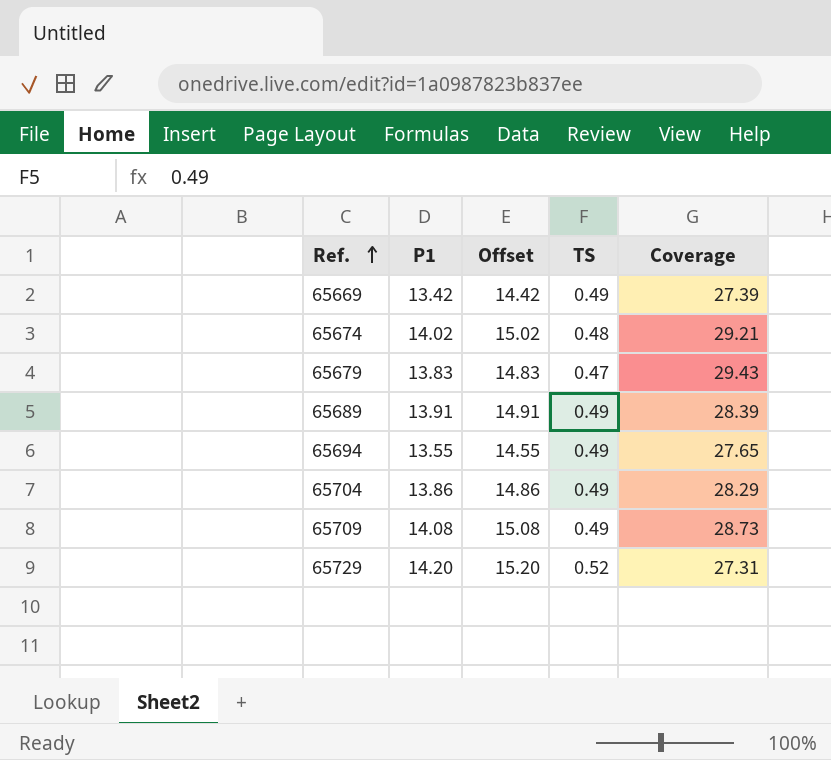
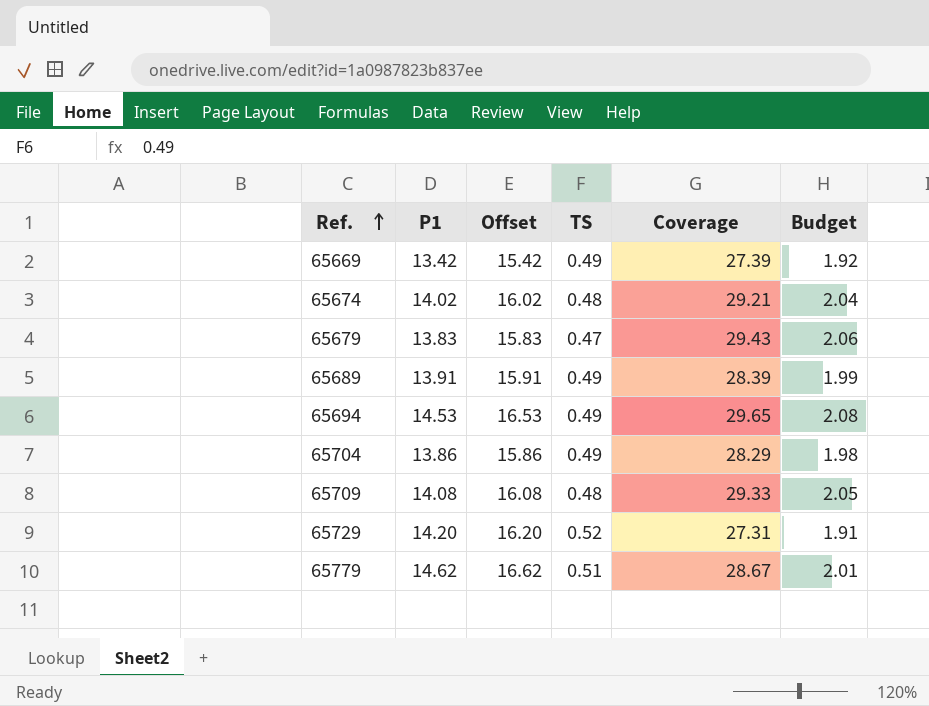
column Offset | formula: [P1] + 1 -> [P1] + 2
column Budget | formula: none -> [Coverage] * 0.07
65694 | P1: 13.55 -> 14.53
65694 | Coverage: 27.65 -> 29.65
65709 | TS: 0.49 -> 0.48
65709 | Coverage: 28.73 -> 29.33
row 65779: none -> 14.62 | 16.62 | 0.51 | 28.67 | 2.01

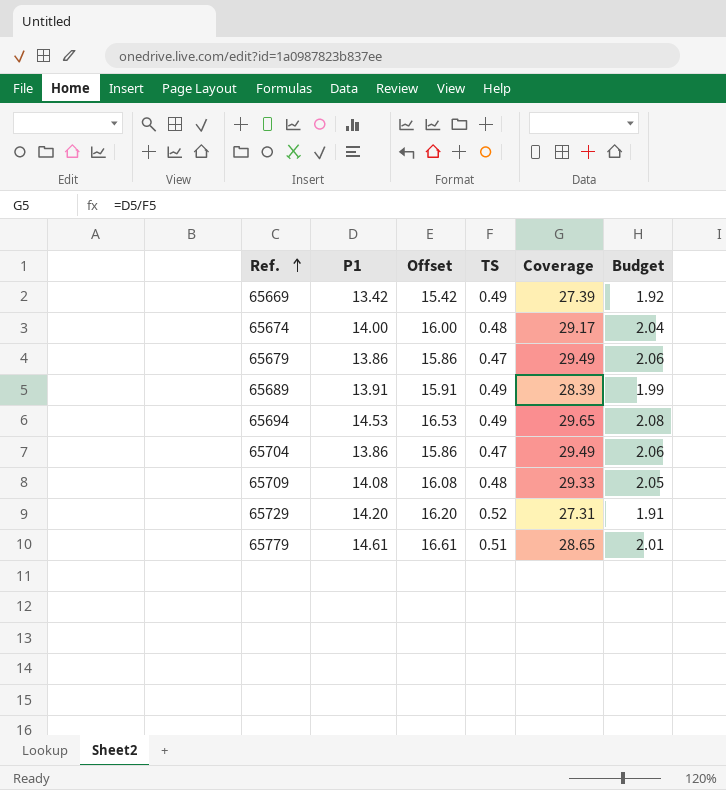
65674 | P1: 14.02 -> 14.00
65674 | Offset: 16.02 -> 16.00
65674 | Coverage: 29.21 -> 29.17
65679 | P1: 13.83 -> 13.86
65679 | Offset: 15.83 -> 15.86
65679 | Coverage: 29.43 -> 29.49
65704 | TS: 0.49 -> 0.47
65704 | Coverage: 28.29 -> 29.49
65704 | Budget: 1.98 -> 2.06
65779 | P1: 14.62 -> 14.61
65779 | Offset: 16.62 -> 16.61
65779 | Coverage: 28.67 -> 28.65

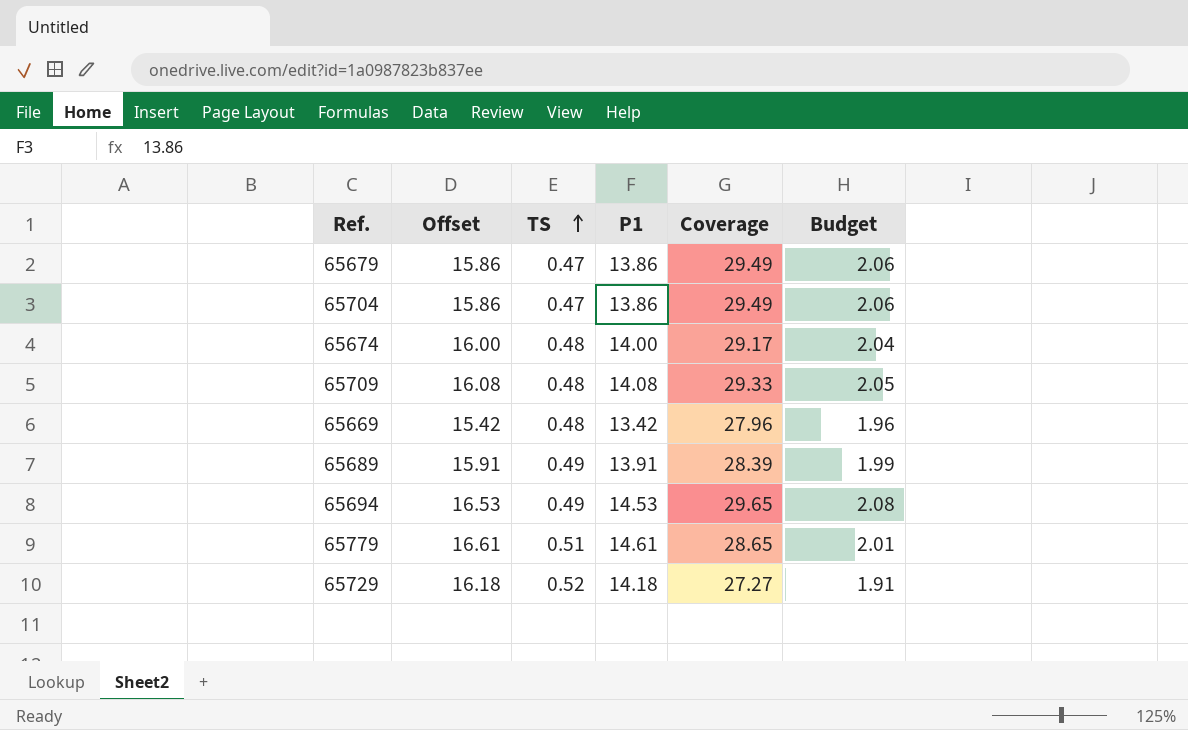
row order: Ref. ascending -> TS ascending
column P1 | position: 2 -> 4
65669 | TS: 0.49 -> 0.48
65669 | Coverage: 27.39 -> 27.96
65669 | Budget: 1.92 -> 1.96
65729 | Offset: 16.20 -> 16.18
65729 | P1: 14.20 -> 14.18
65729 | Coverage: 27.31 -> 27.27

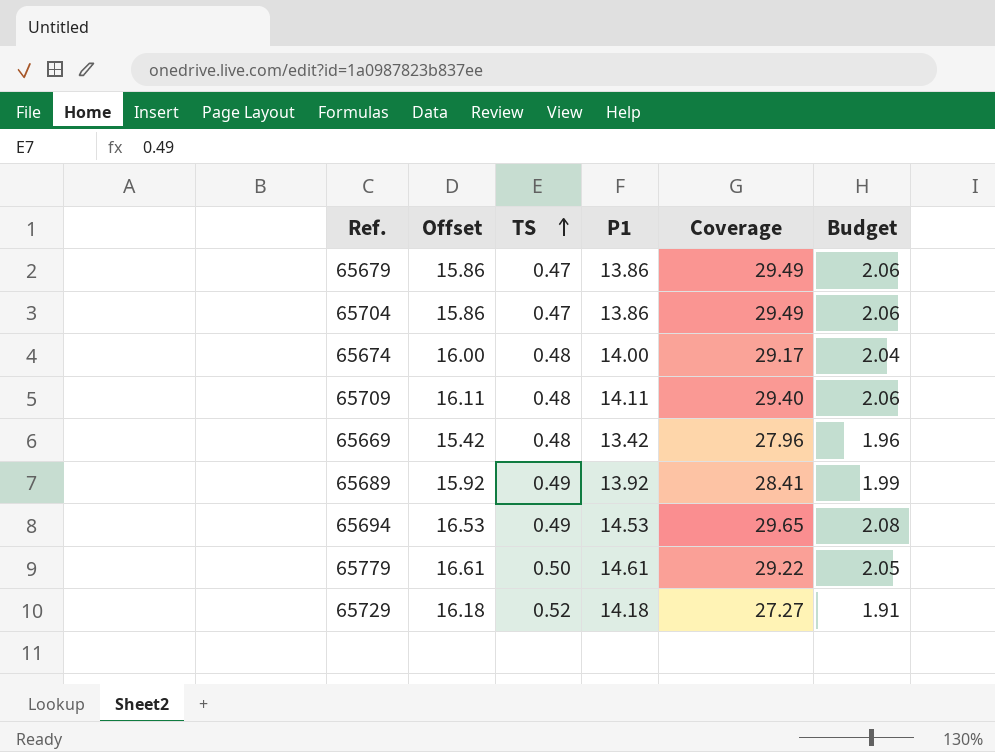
65709 | Offset: 16.08 -> 16.11
65709 | P1: 14.08 -> 14.11
65709 | Coverage: 29.33 -> 29.40
65709 | Budget: 2.05 -> 2.06
65689 | Offset: 15.91 -> 15.92
65689 | P1: 13.91 -> 13.92
65689 | Coverage: 28.39 -> 28.41
65779 | TS: 0.51 -> 0.50
65779 | Coverage: 28.65 -> 29.22
65779 | Budget: 2.01 -> 2.05

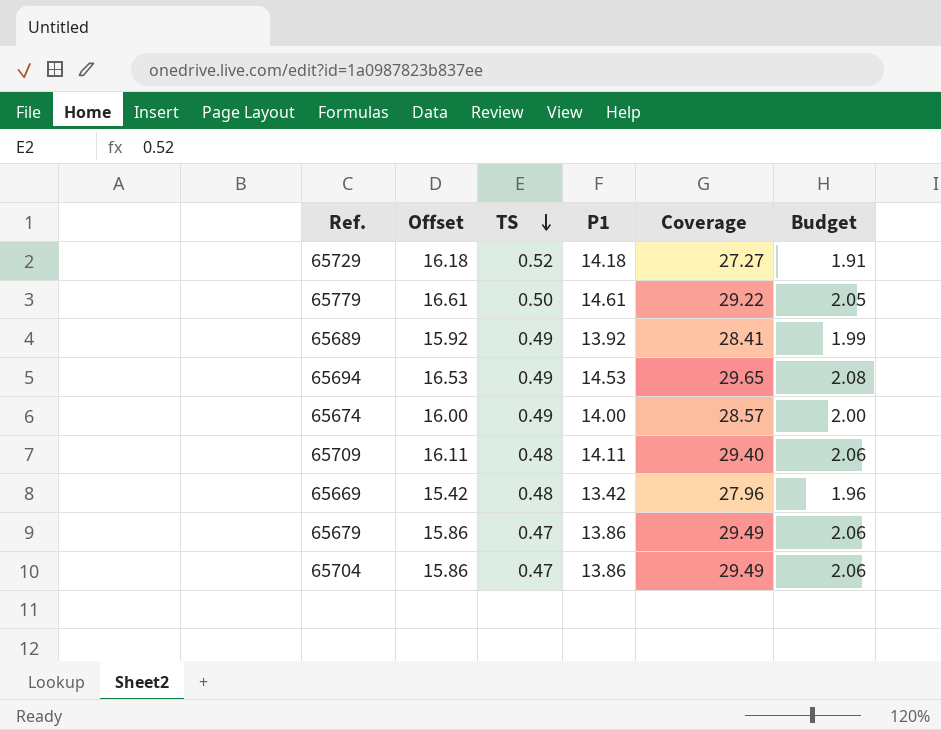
row order: TS ascending -> TS descending
65674 | TS: 0.48 -> 0.49
65674 | Coverage: 29.17 -> 28.57
65674 | Budget: 2.04 -> 2.00

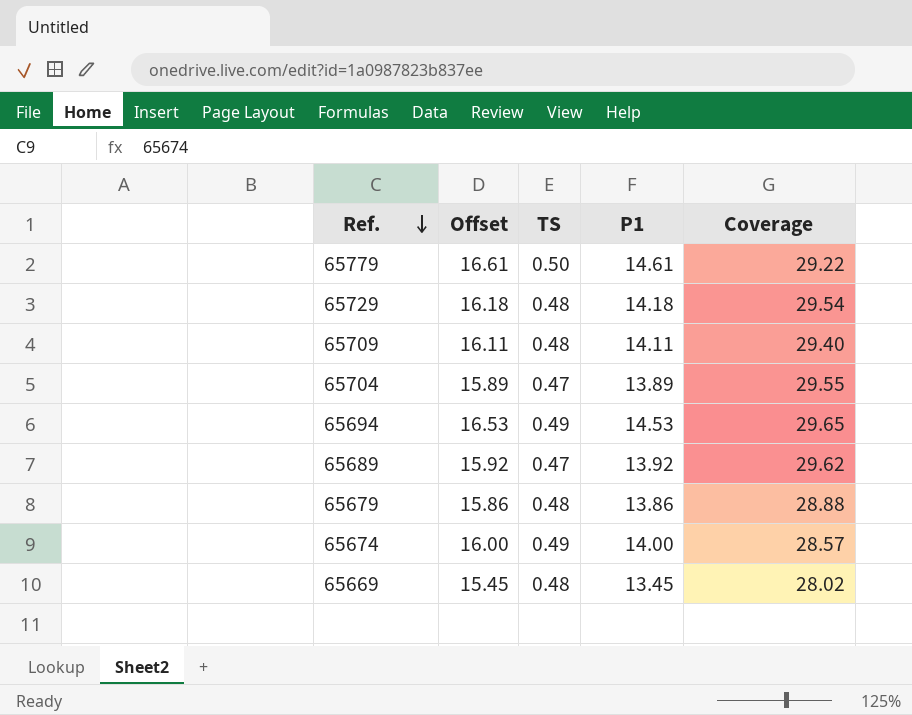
row order: TS descending -> Ref. descending
column Budget | formula: [Coverage] * 0.07 -> none
65729 | TS: 0.52 -> 0.48
65729 | Coverage: 27.27 -> 29.54
65704 | Offset: 15.86 -> 15.89
65704 | P1: 13.86 -> 13.89
65704 | Coverage: 29.49 -> 29.55
65689 | TS: 0.49 -> 0.47
65689 | Coverage: 28.41 -> 29.62
65679 | TS: 0.47 -> 0.48
65679 | Coverage: 29.49 -> 28.88
65669 | Offset: 15.42 -> 15.45
65669 | P1: 13.42 -> 13.45
65669 | Coverage: 27.96 -> 28.02

